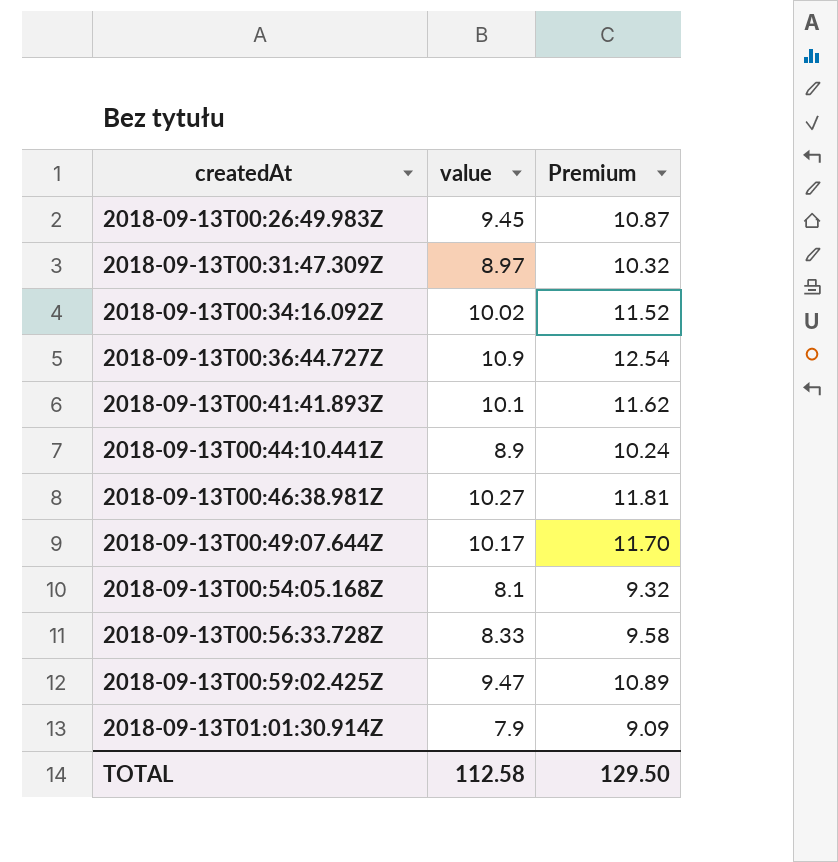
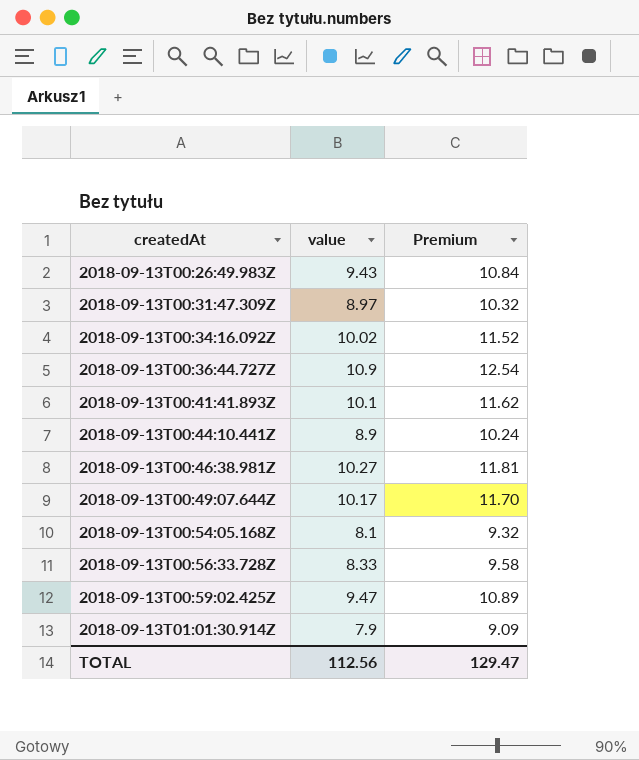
2018-09-13T00:26:49.983Z | value: 9.45 -> 9.43
2018-09-13T00:26:49.983Z | Premium: 10.87 -> 10.84
TOTAL | value: 112.58 -> 112.56
TOTAL | Premium: 129.50 -> 129.47

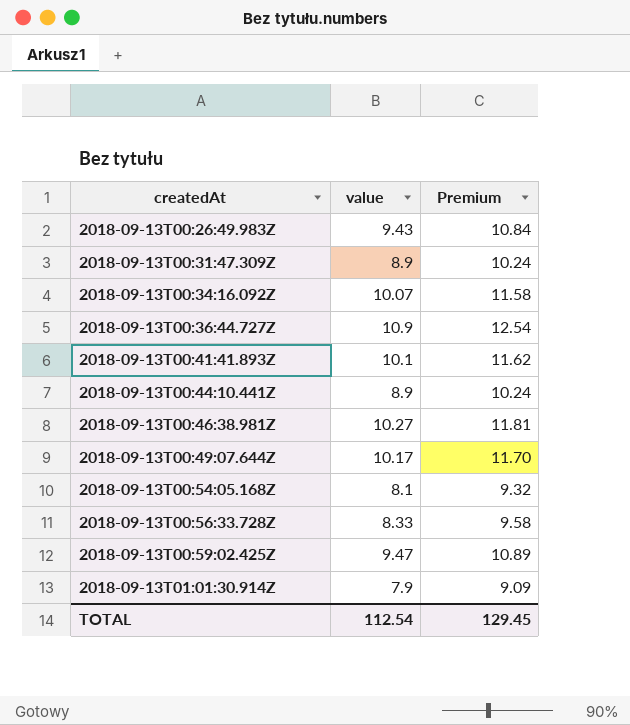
2018-09-13T00:31:47.309Z | value: 8.97 -> 8.9
2018-09-13T00:31:47.309Z | Premium: 10.32 -> 10.24
2018-09-13T00:34:16.092Z | value: 10.02 -> 10.07
2018-09-13T00:34:16.092Z | Premium: 11.52 -> 11.58
TOTAL | value: 112.56 -> 112.54
TOTAL | Premium: 129.47 -> 129.45

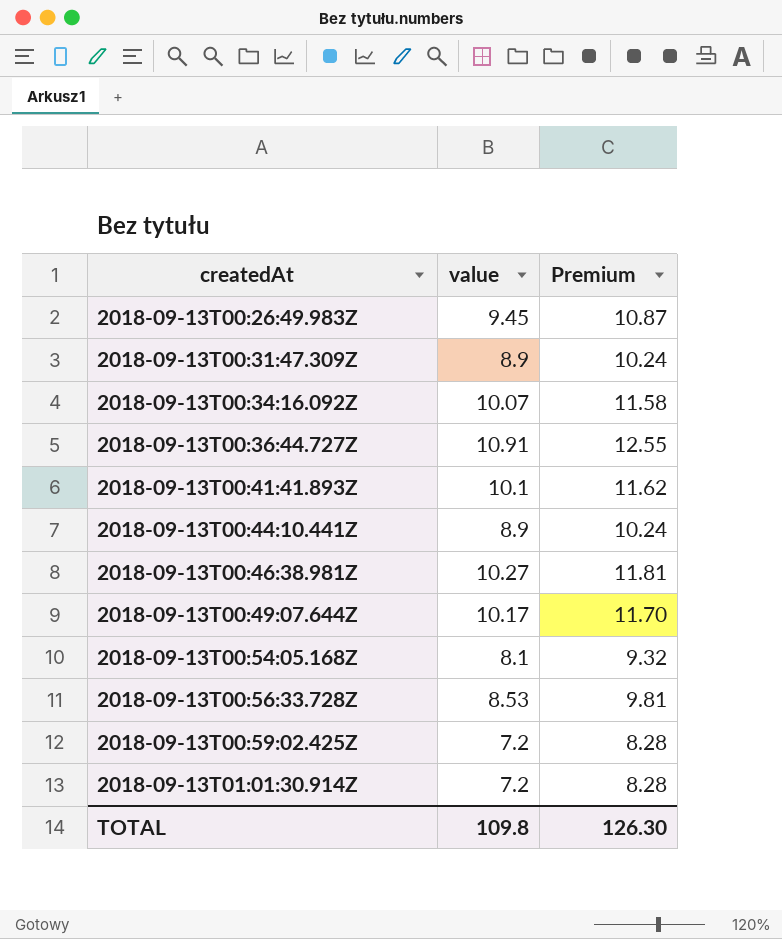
2018-09-13T00:26:49.983Z | value: 9.43 -> 9.45
2018-09-13T00:26:49.983Z | Premium: 10.84 -> 10.87
2018-09-13T00:36:44.727Z | value: 10.9 -> 10.91
2018-09-13T00:36:44.727Z | Premium: 12.54 -> 12.55
2018-09-13T00:56:33.728Z | value: 8.33 -> 8.53
2018-09-13T00:56:33.728Z | Premium: 9.58 -> 9.81
2018-09-13T00:59:02.425Z | value: 9.47 -> 7.2
2018-09-13T00:59:02.425Z | Premium: 10.89 -> 8.28
2018-09-13T01:01:30.914Z | value: 7.9 -> 7.2
2018-09-13T01:01:30.914Z | Premium: 9.09 -> 8.28
TOTAL | value: 112.54 -> 109.8
TOTAL | Premium: 129.45 -> 126.30

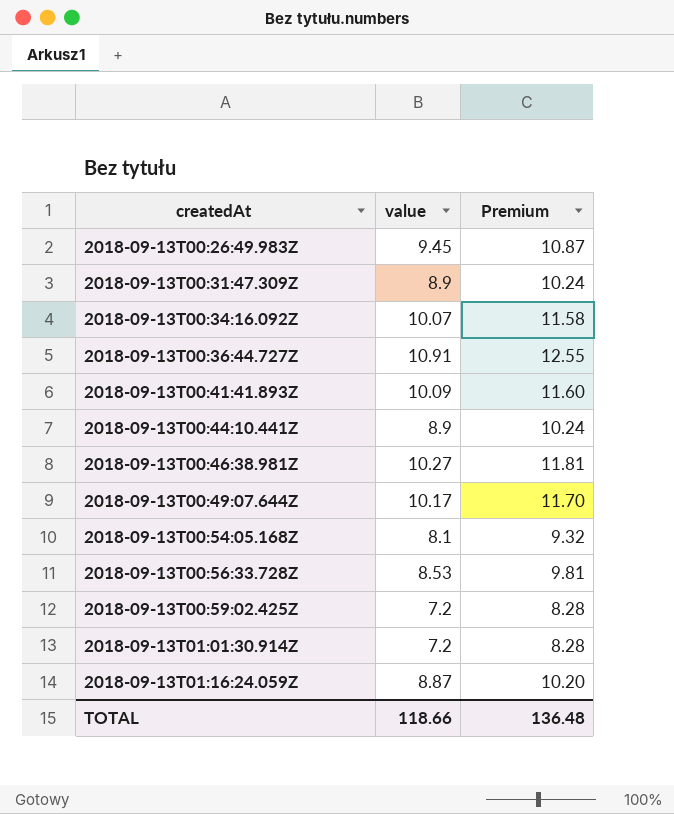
2018-09-13T00:41:41.893Z | value: 10.1 -> 10.09
2018-09-13T00:41:41.893Z | Premium: 11.62 -> 11.60
row 2018-09-13T01:16:24.059Z: none -> 8.87 | 10.20
TOTAL | value: 109.8 -> 118.66
TOTAL | Premium: 126.30 -> 136.48

